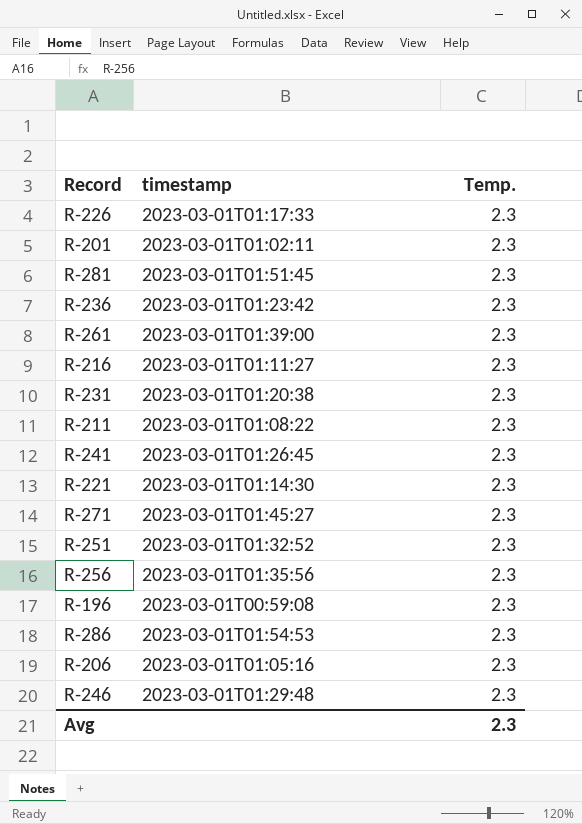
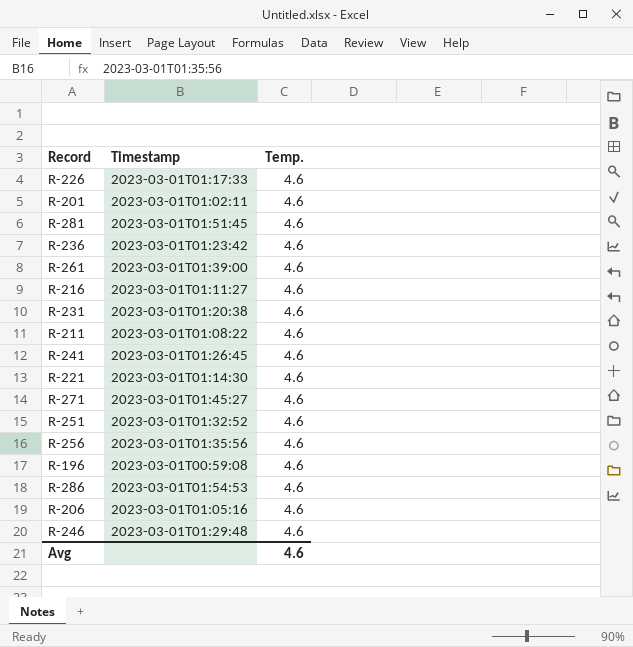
column name: timestamp -> Timestamp
R-226 | Temp.: 2.3 -> 4.6
R-201 | Temp.: 2.3 -> 4.6
R-281 | Temp.: 2.3 -> 4.6
R-236 | Temp.: 2.3 -> 4.6
R-261 | Temp.: 2.3 -> 4.6
R-216 | Temp.: 2.3 -> 4.6
R-231 | Temp.: 2.3 -> 4.6
R-211 | Temp.: 2.3 -> 4.6
R-241 | Temp.: 2.3 -> 4.6
R-221 | Temp.: 2.3 -> 4.6
R-271 | Temp.: 2.3 -> 4.6
R-251 | Temp.: 2.3 -> 4.6
R-256 | Temp.: 2.3 -> 4.6
R-196 | Temp.: 2.3 -> 4.6
R-286 | Temp.: 2.3 -> 4.6
R-206 | Temp.: 2.3 -> 4.6
R-246 | Temp.: 2.3 -> 4.6
Avg | Temp.: 2.3 -> 4.6

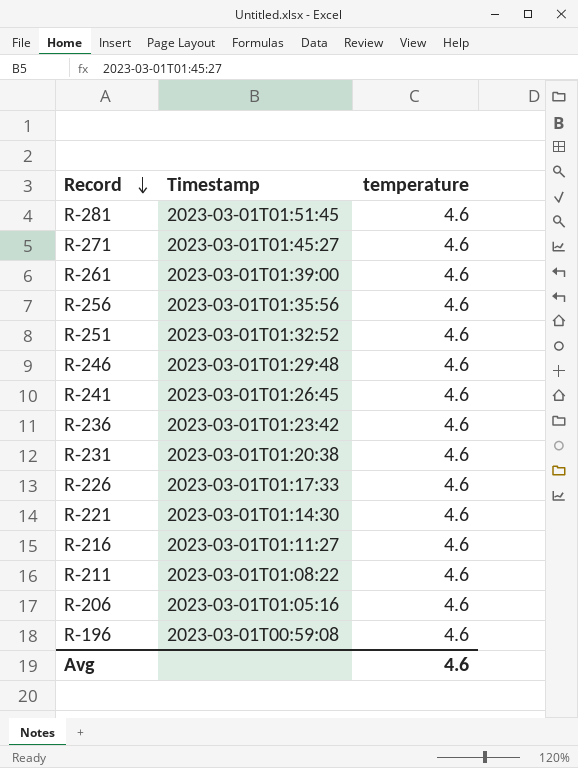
row order: none -> Record descending
column name: Temp. -> temperature
row R-201: 2023-03-01T01:02:11 | 4.6 -> none
row R-286: 2023-03-01T01:54:53 | 4.6 -> none

